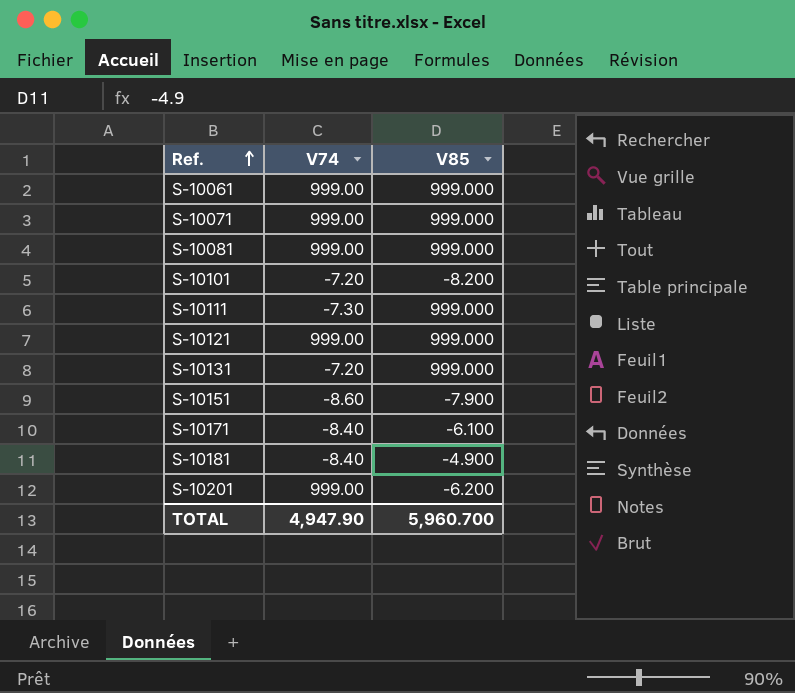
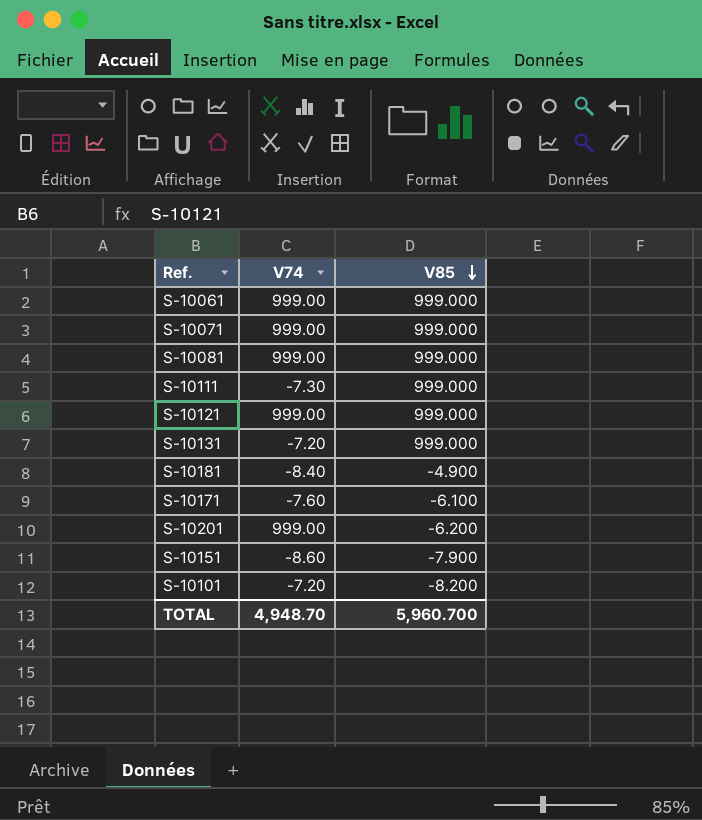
row order: Ref. ascending -> V85 descending
S-10171 | V74: -8.40 -> -7.60
TOTAL | V74: 4,947.90 -> 4,948.70

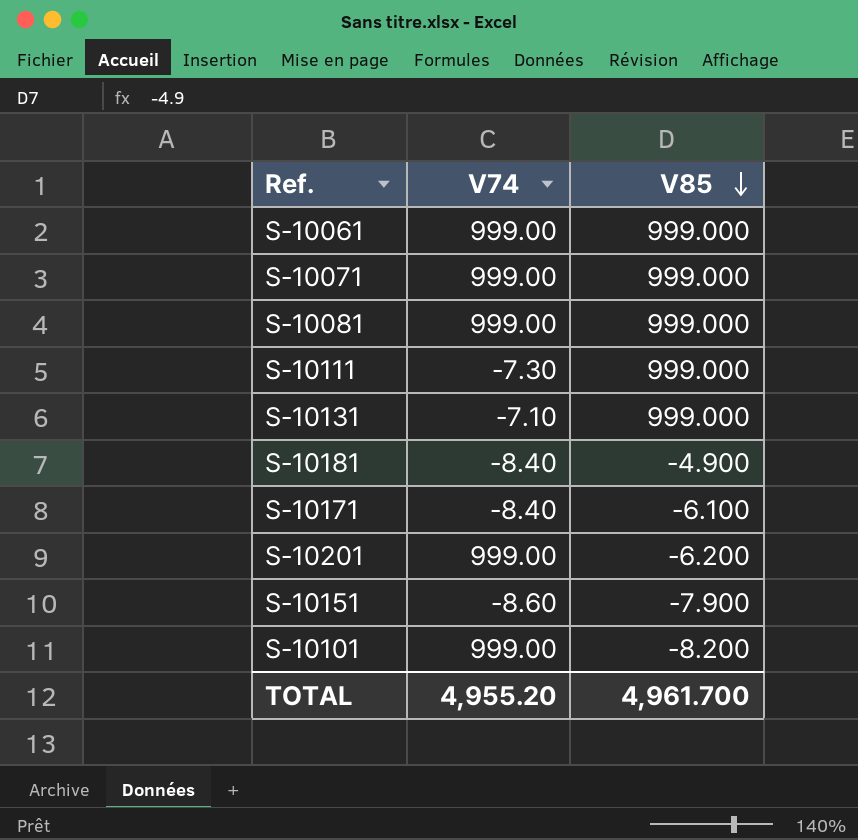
row S-10121: 999.00 | 999.000 -> none
S-10131 | V74: -7.20 -> -7.10
S-10171 | V74: -7.60 -> -8.40
S-10101 | V74: -7.20 -> 999.00
TOTAL | V74: 4,948.70 -> 4,955.20
TOTAL | V85: 5,960.700 -> 4,961.700

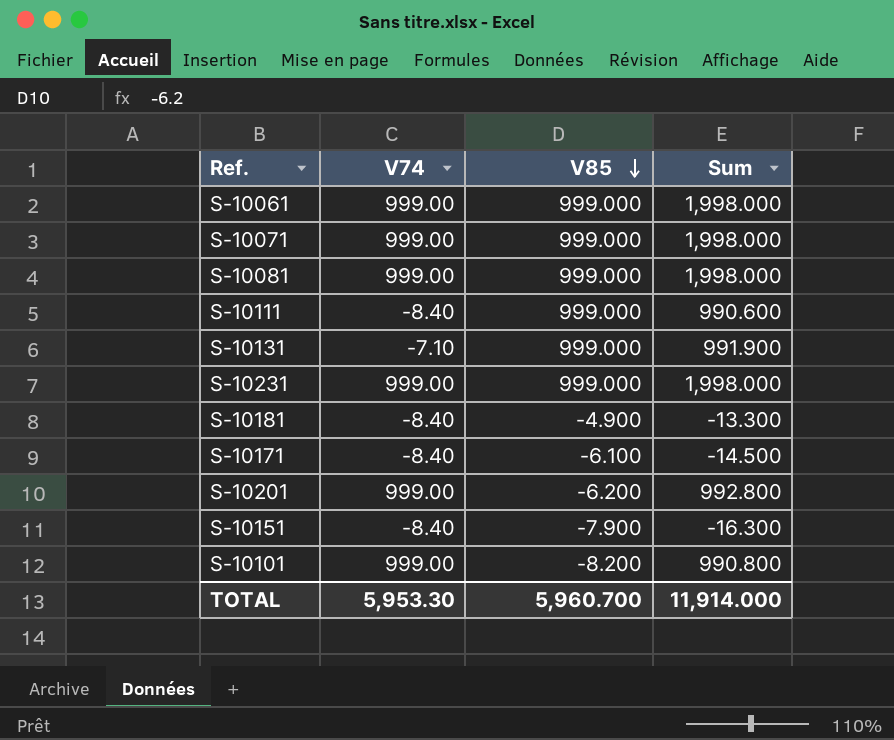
column Sum | formula: none -> [V74] + [V85]
S-10111 | V74: -7.30 -> -8.40
row S-10231: none -> 999.00 | 999.000 | 1,998.000
S-10151 | V74: -8.60 -> -8.40
TOTAL | V74: 4,955.20 -> 5,953.30
TOTAL | V85: 4,961.700 -> 5,960.700

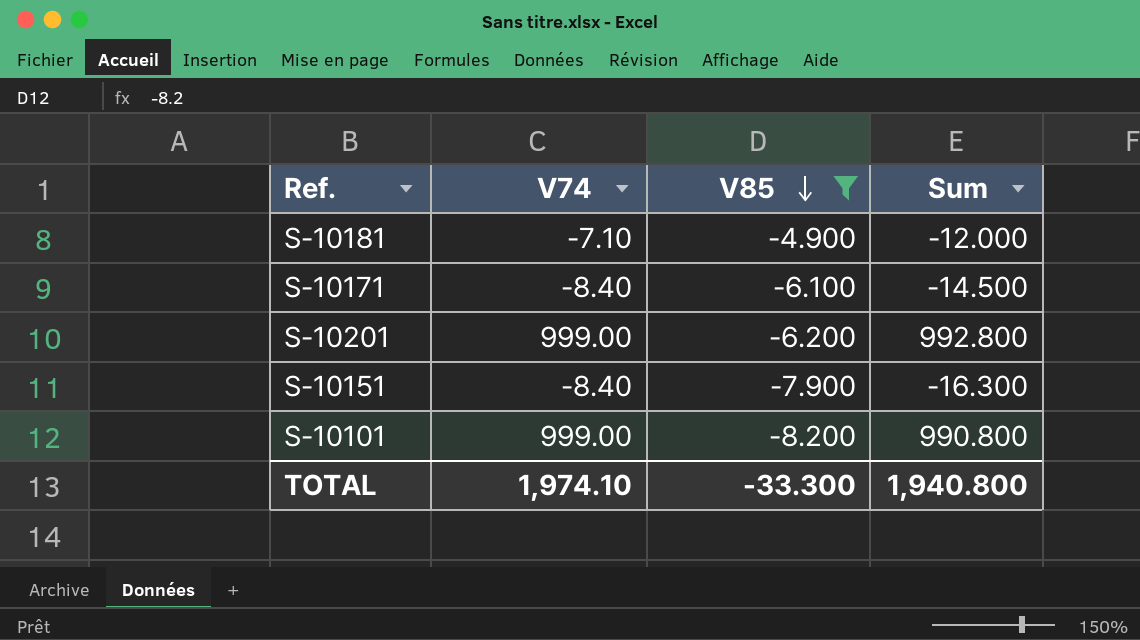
filter: none -> V85 != 999.000
S-10181 | V74: -8.40 -> -7.10
S-10181 | Sum: -13.300 -> -12.000
TOTAL | V74: 5,953.30 -> 1,974.10
TOTAL | V85: 5,960.700 -> -33.300
TOTAL | Sum: 11,914.000 -> 1,940.800

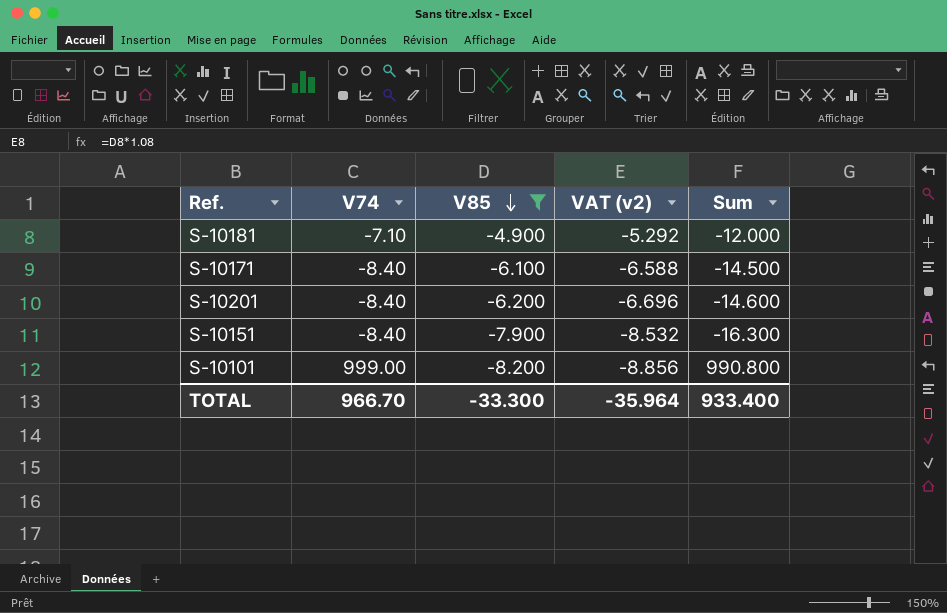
column VAT (v2) | formula: none -> [V85] * 1.08
S-10201 | V74: 999.00 -> -8.40
S-10201 | Sum: 992.800 -> -14.600
TOTAL | V74: 1,974.10 -> 966.70
TOTAL | Sum: 1,940.800 -> 933.400

